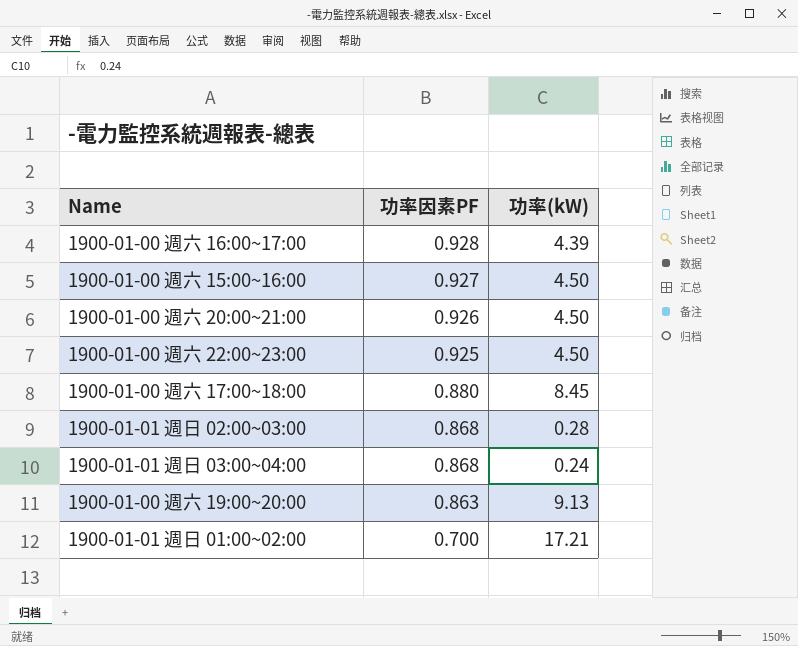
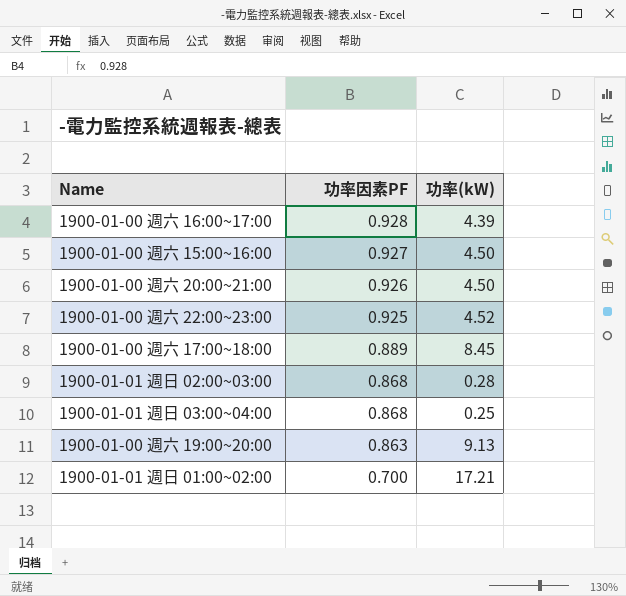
1900-01-00 週六 22:00~23:00 | 功率(kW): 4.50 -> 4.52
1900-01-00 週六 17:00~18:00 | 功率因素PF: 0.880 -> 0.889
1900-01-01 週日 03:00~04:00 | 功率(kW): 0.24 -> 0.25

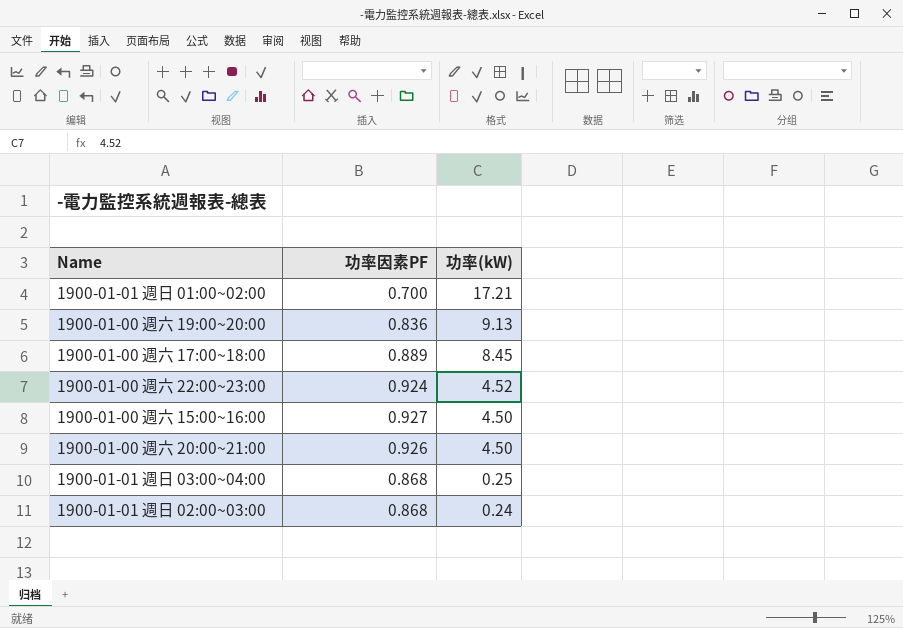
row order: 功率因素PF descending -> 功率(kW) descending
row 1900-01-00 週六 16:00~17:00: 0.928 | 4.39 -> none
1900-01-00 週六 19:00~20:00 | 功率因素PF: 0.863 -> 0.836
1900-01-00 週六 22:00~23:00 | 功率因素PF: 0.925 -> 0.924
1900-01-01 週日 02:00~03:00 | 功率(kW): 0.28 -> 0.24

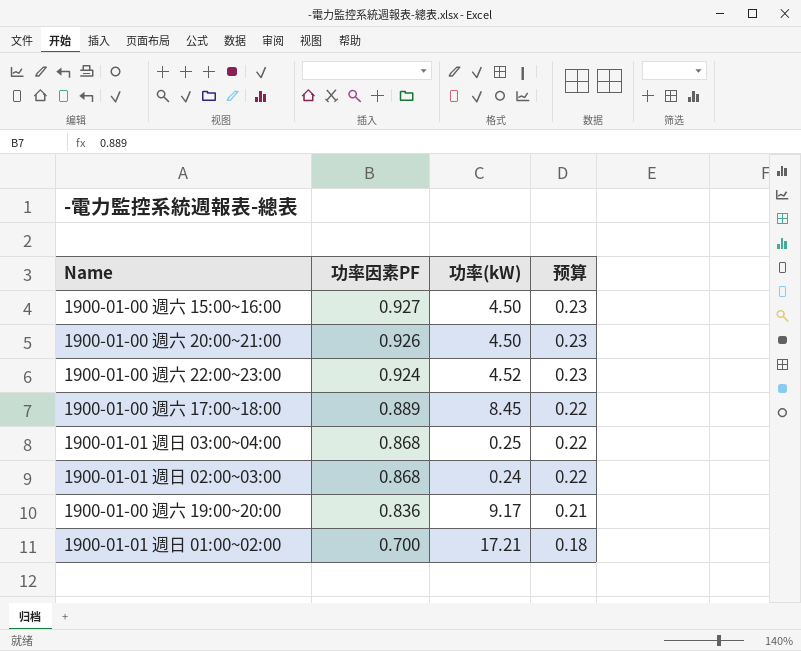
row order: 功率(kW) descending -> 功率因素PF descending
column 预算 | formula: none -> [功率因素PF] * 0.25
1900-01-00 週六 19:00~20:00 | 功率(kW): 9.13 -> 9.17

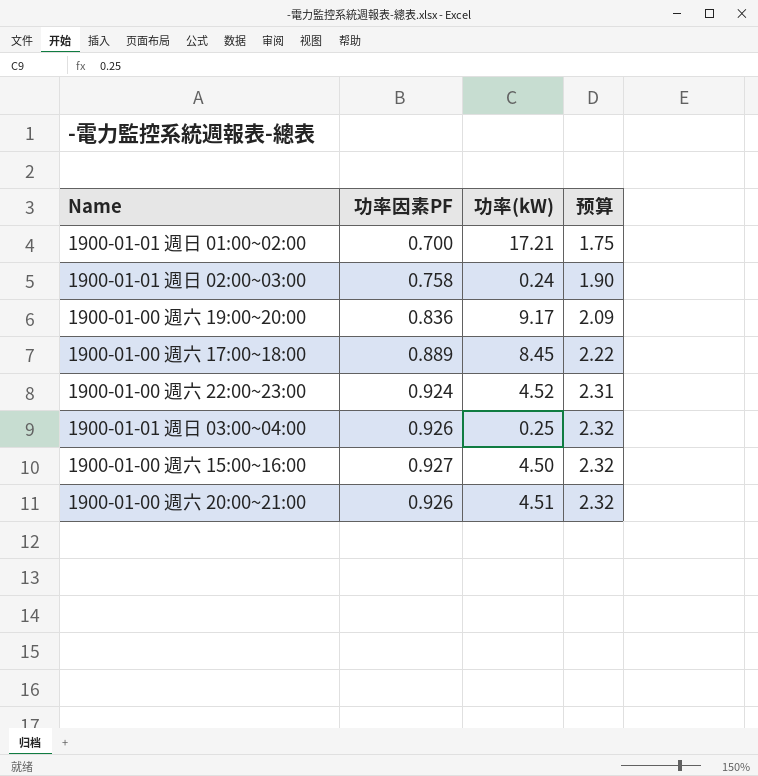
row order: 功率因素PF descending -> 预算 ascending
column 预算 | formula: [功率因素PF] * 0.25 -> [功率因素PF] * 2.5
1900-01-01 週日 02:00~03:00 | 功率因素PF: 0.868 -> 0.758
1900-01-01 週日 03:00~04:00 | 功率因素PF: 0.868 -> 0.926
1900-01-00 週六 20:00~21:00 | 功率(kW): 4.50 -> 4.51

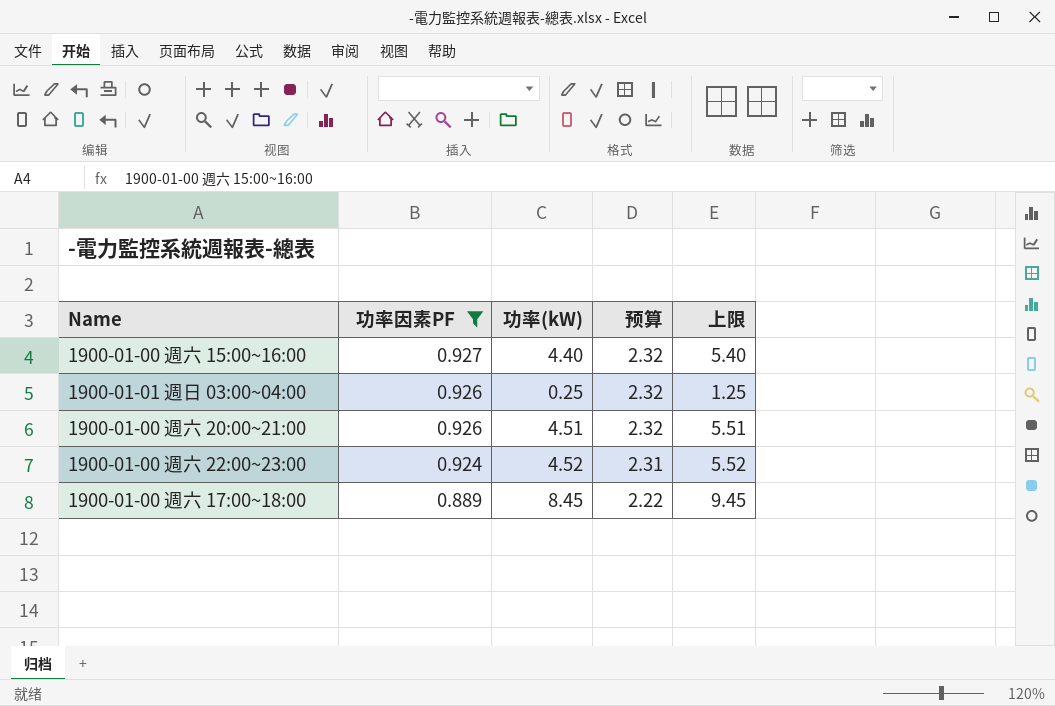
filter: none -> 功率因素PF >= 0.889
row order: 预算 ascending -> 功率因素PF descending
column 上限 | formula: none -> [功率(kW)] + 1
1900-01-00 週六 15:00~16:00 | 功率(kW): 4.50 -> 4.40

